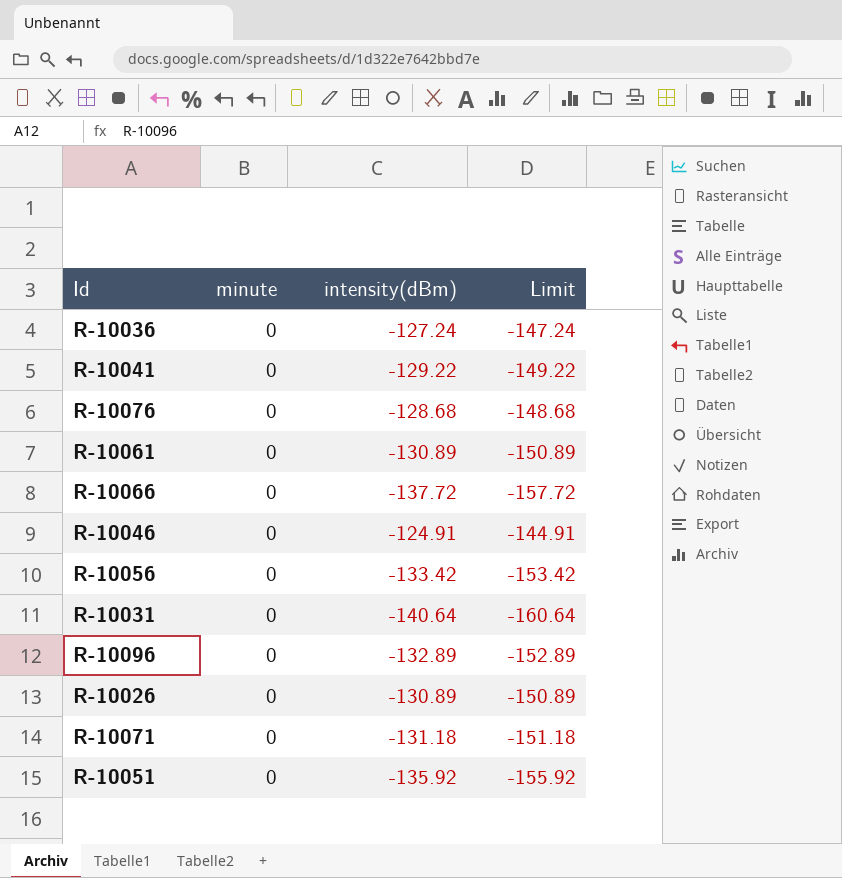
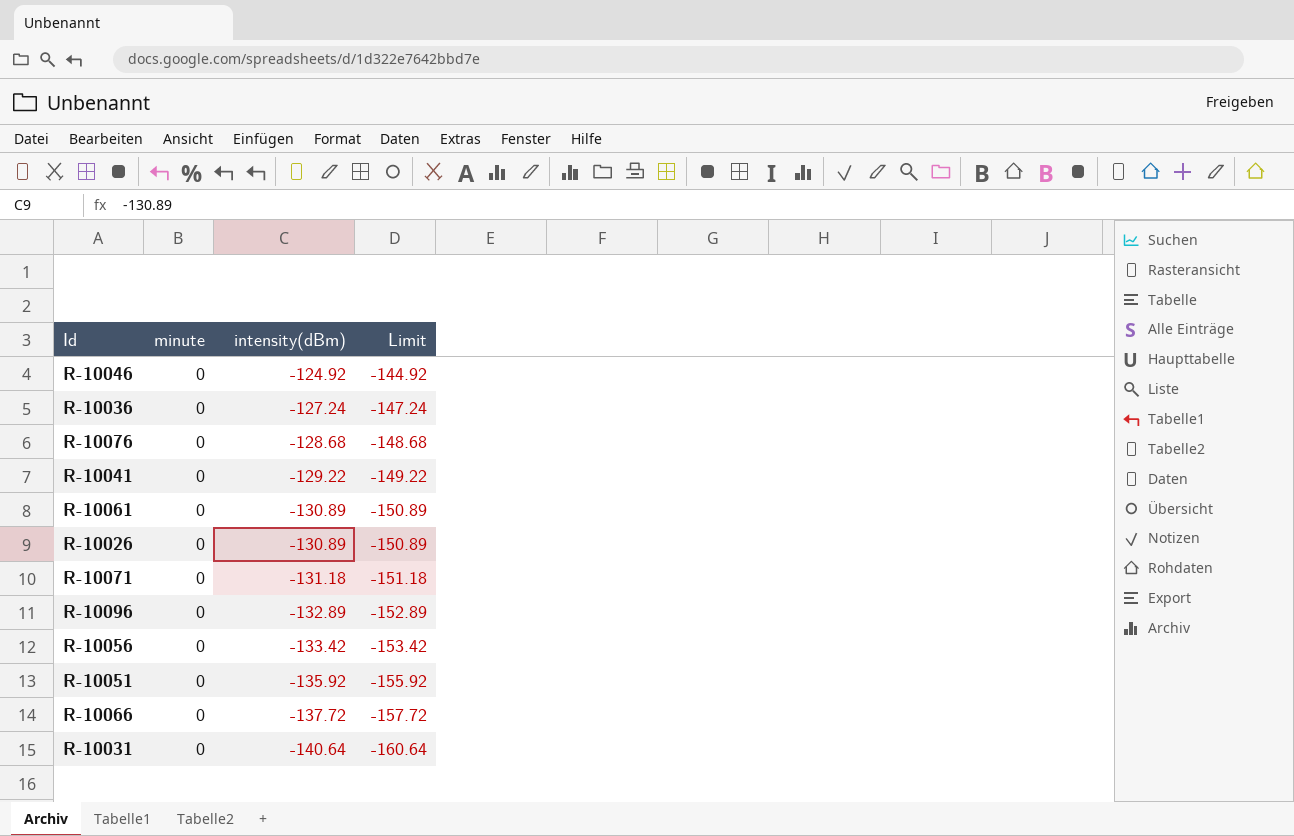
row order: none -> intensity(dBm) descending
R-10046 | intensity(dBm): -124.91 -> -124.92
R-10046 | Limit: -144.91 -> -144.92

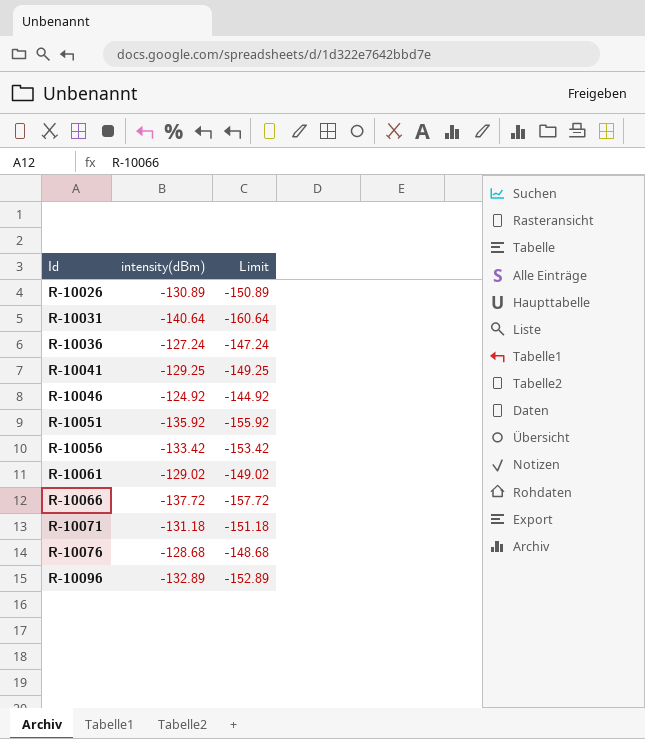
row order: intensity(dBm) descending -> Id ascending
column minute | position: 2 -> none
R-10041 | intensity(dBm): -129.22 -> -129.25
R-10041 | Limit: -149.22 -> -149.25
R-10061 | intensity(dBm): -130.89 -> -129.02
R-10061 | Limit: -150.89 -> -149.02

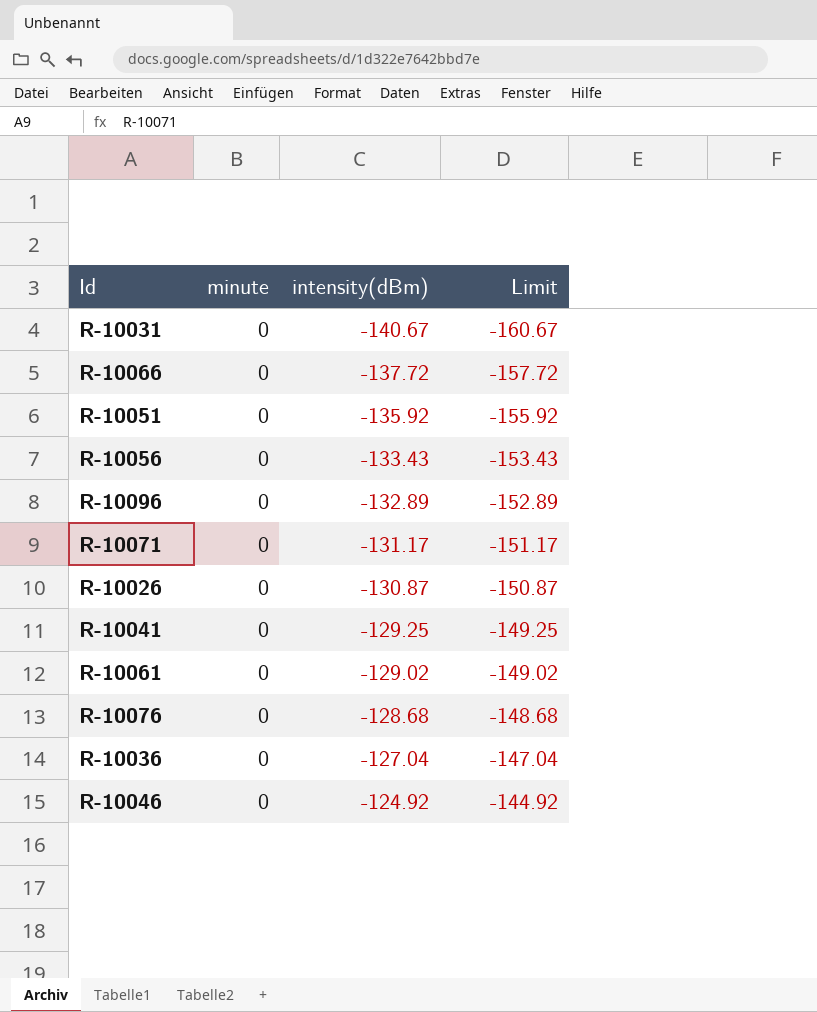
row order: Id ascending -> intensity(dBm) ascending
column minute | position: none -> 2
R-10031 | intensity(dBm): -140.64 -> -140.67
R-10031 | Limit: -160.64 -> -160.67
R-10056 | intensity(dBm): -133.42 -> -133.43
R-10056 | Limit: -153.42 -> -153.43
R-10071 | intensity(dBm): -131.18 -> -131.17
R-10071 | Limit: -151.18 -> -151.17
R-10026 | intensity(dBm): -130.89 -> -130.87
R-10026 | Limit: -150.89 -> -150.87
R-10036 | intensity(dBm): -127.24 -> -127.04
R-10036 | Limit: -147.24 -> -147.04

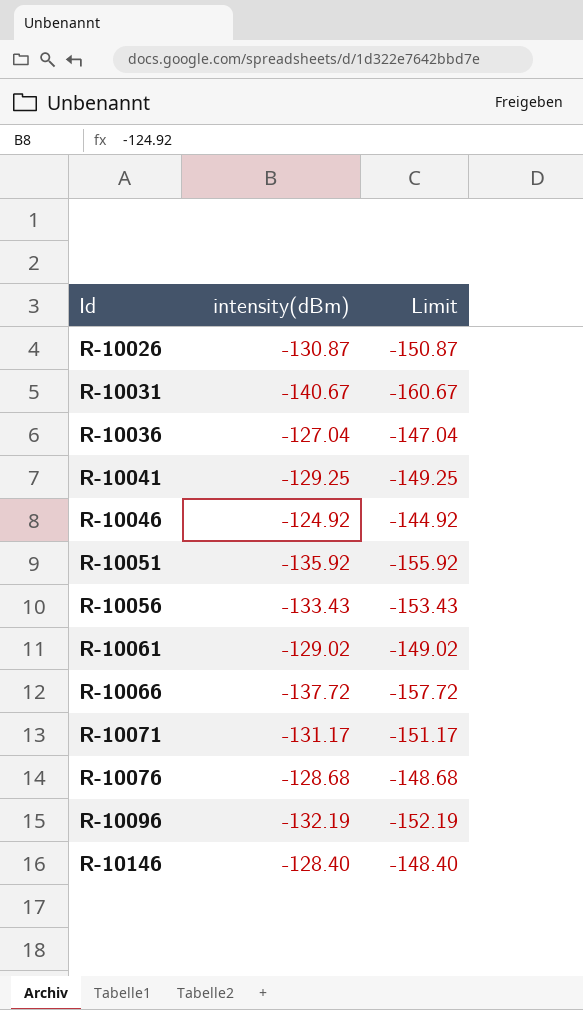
row order: intensity(dBm) ascending -> Id ascending
column minute | position: 2 -> none
R-10096 | intensity(dBm): -132.89 -> -132.19
R-10096 | Limit: -152.89 -> -152.19
row R-10146: none -> -128.40 | -148.40

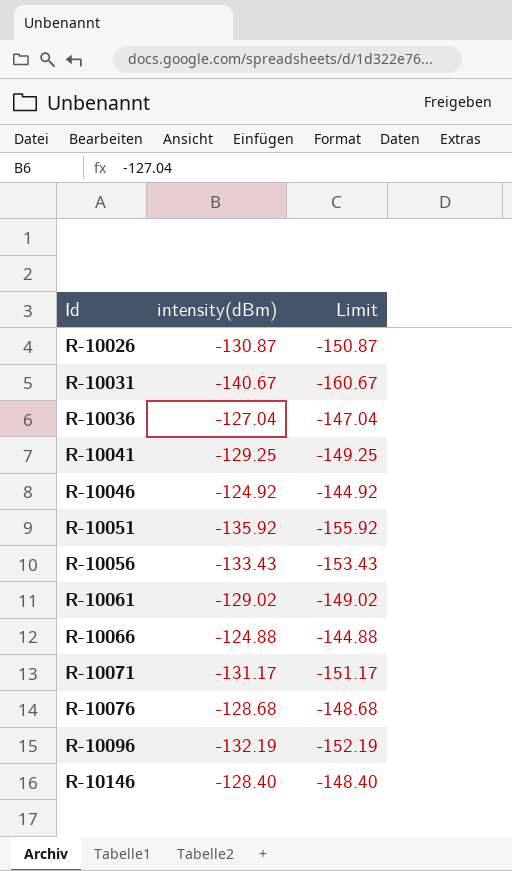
R-10066 | intensity(dBm): -137.72 -> -124.88
R-10066 | Limit: -157.72 -> -144.88

